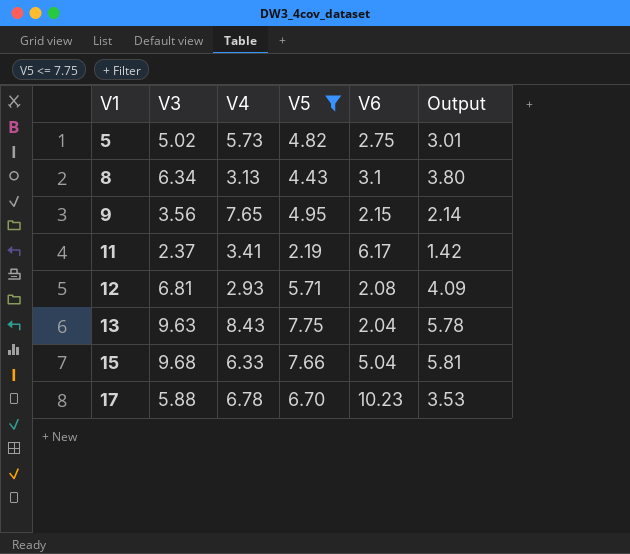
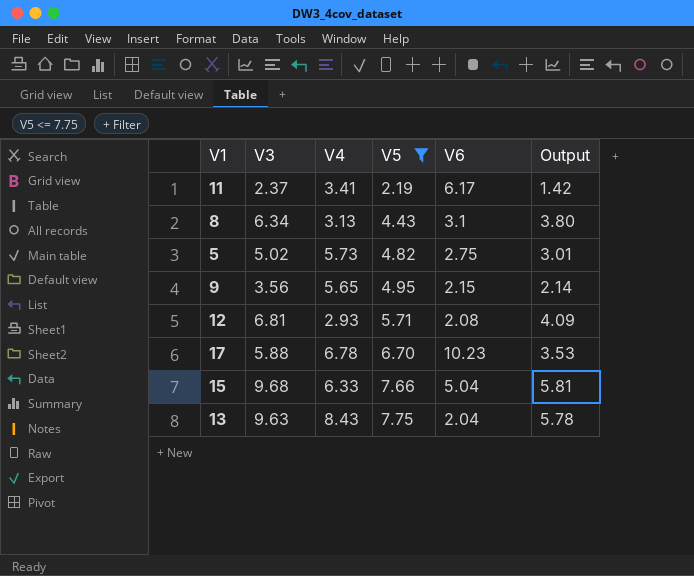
row order: V1 ascending -> V5 ascending
9 | V4: 7.65 -> 5.65

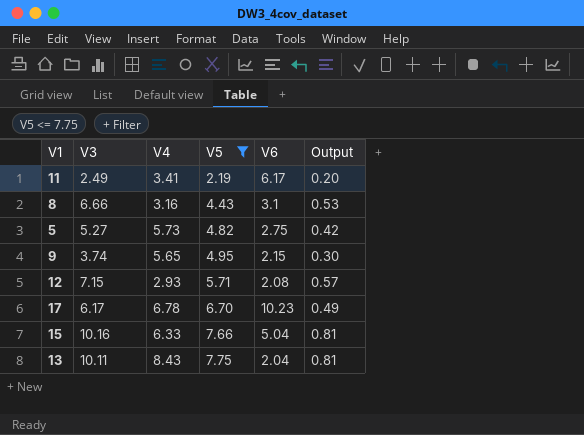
column Output | formula: [V3] * 0.6 -> [V3] * 0.08
11 | V3: 2.37 -> 2.49
8 | V3: 6.34 -> 6.66
8 | V4: 3.13 -> 3.16
5 | V3: 5.02 -> 5.27
9 | V3: 3.56 -> 3.74
12 | V3: 6.81 -> 7.15
17 | V3: 5.88 -> 6.17
15 | V3: 9.68 -> 10.16
13 | V3: 9.63 -> 10.11

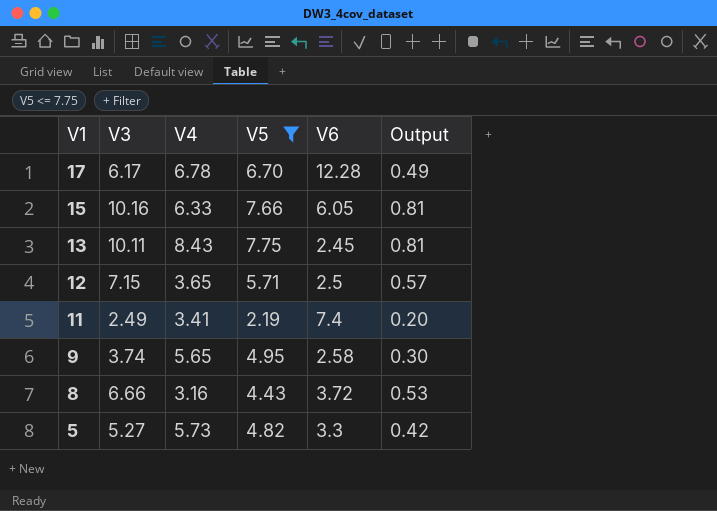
row order: V5 ascending -> V1 descending
17 | V6: 10.23 -> 12.28
15 | V6: 5.04 -> 6.05
13 | V6: 2.04 -> 2.45
12 | V4: 2.93 -> 3.65
12 | V6: 2.08 -> 2.5
11 | V6: 6.17 -> 7.4
9 | V6: 2.15 -> 2.58
8 | V6: 3.1 -> 3.72
5 | V6: 2.75 -> 3.3

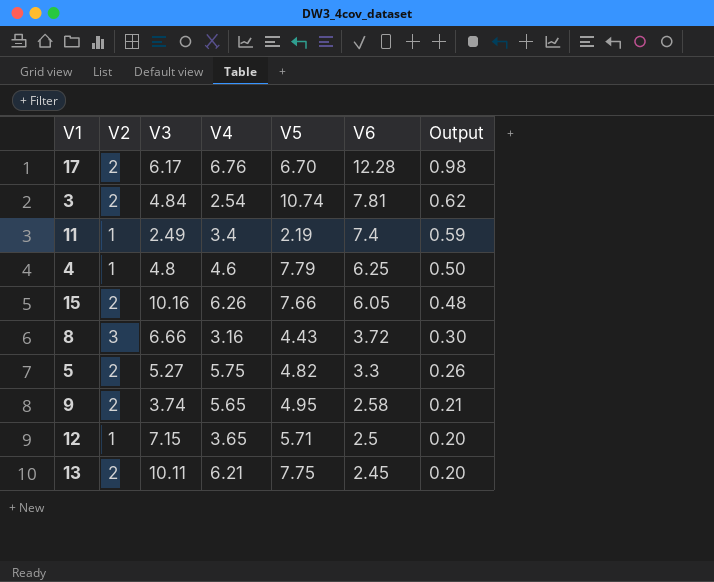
filter: V5 <= 7.75 -> none
row order: V1 descending -> V6 descending
column V2 | position: none -> 2
column Output | formula: [V3] * 0.08 -> [V6] * 0.08
17 | V4: 6.78 -> 6.76
11 | V4: 3.41 -> 3.4
15 | V4: 6.33 -> 6.26
5 | V4: 5.73 -> 5.75
13 | V4: 8.43 -> 6.21

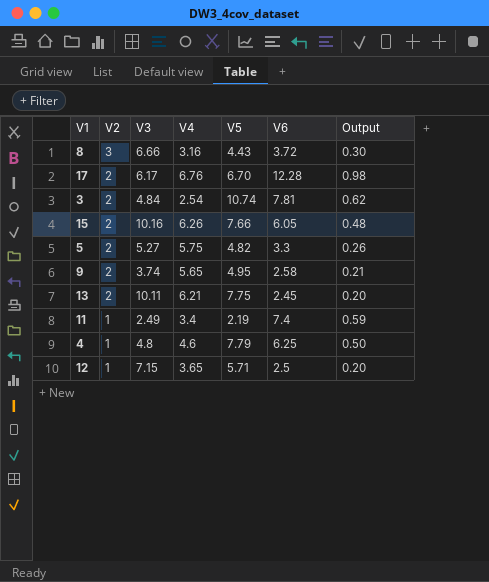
row order: V6 descending -> V2 descending

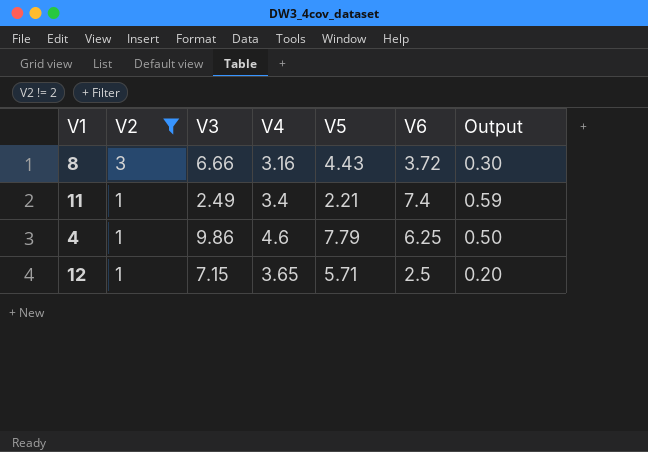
filter: none -> V2 != 2
11 | V5: 2.19 -> 2.21
4 | V3: 4.8 -> 9.86

